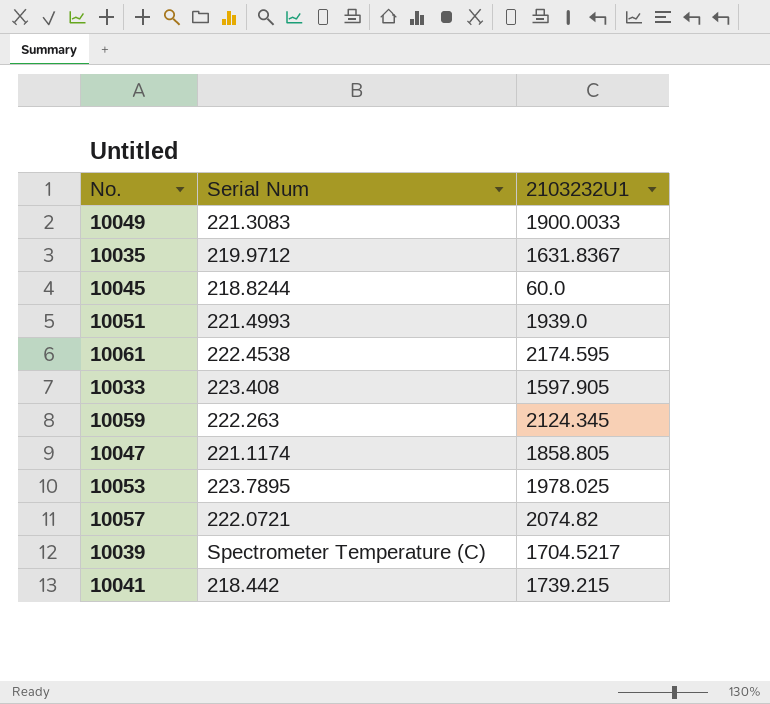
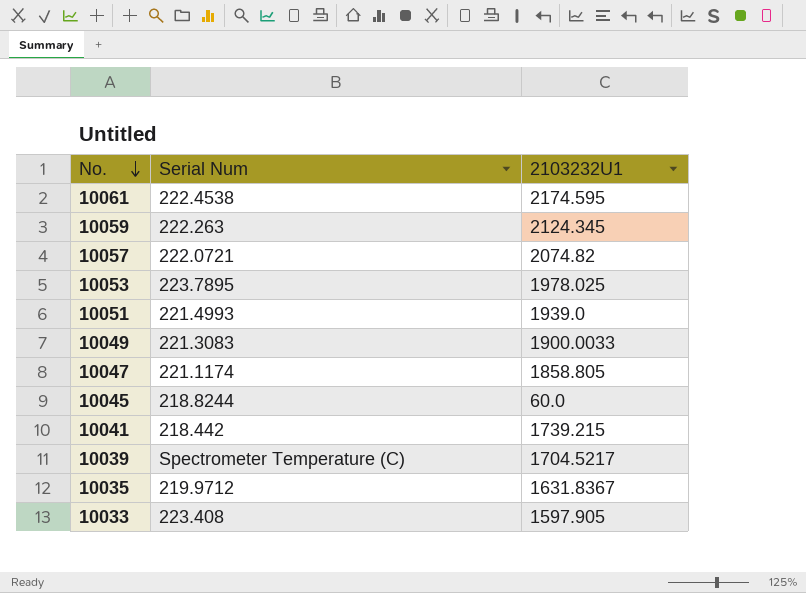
row order: none -> No. descending

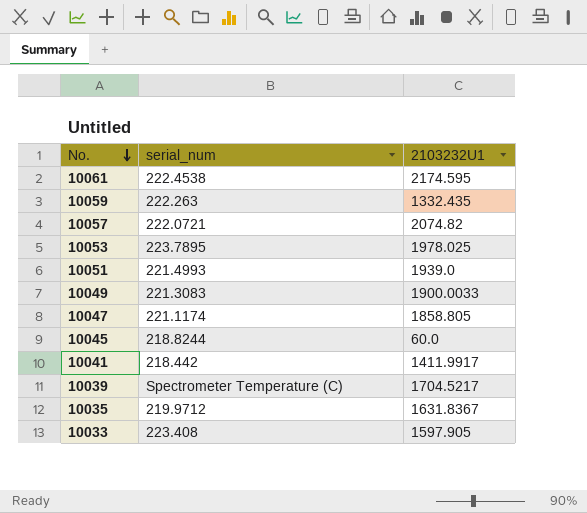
column name: Serial Num -> serial_num
10059 | 2103232U1: 2124.345 -> 1332.435
10041 | 2103232U1: 1739.215 -> 1411.9917

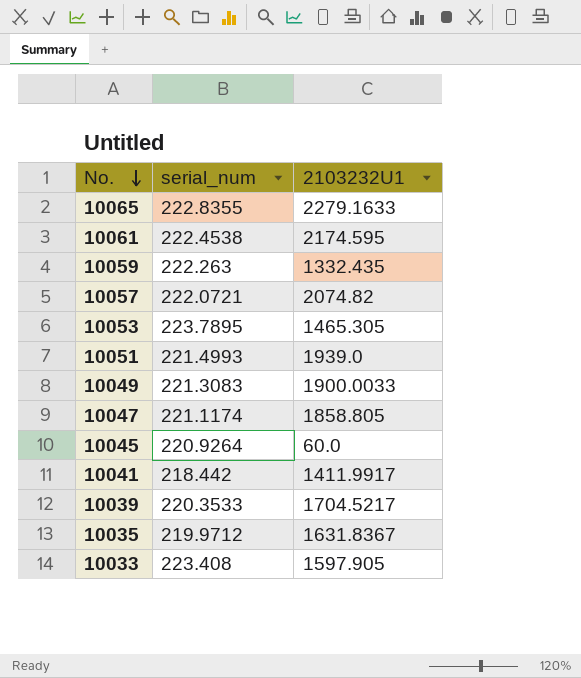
row 10065: none -> 222.8355 | 2279.1633
10053 | 2103232U1: 1978.025 -> 1465.305
10045 | serial_num: 218.8244 -> 220.9264
10039 | serial_num: Spectrometer Temperature (C) -> 220.3533

